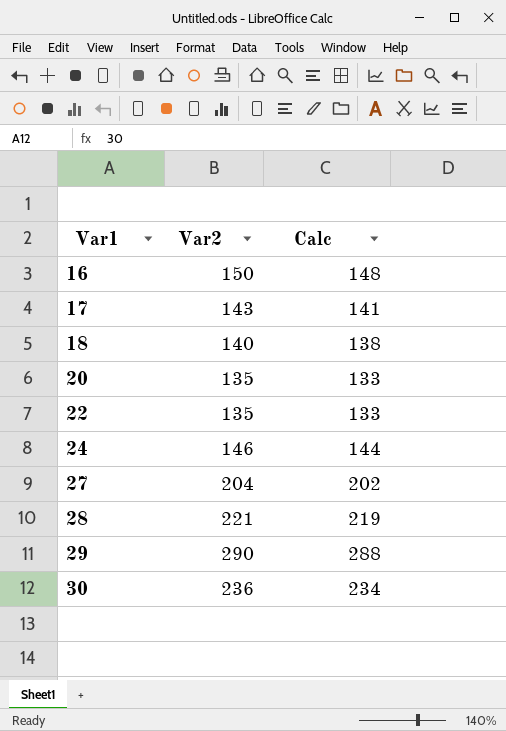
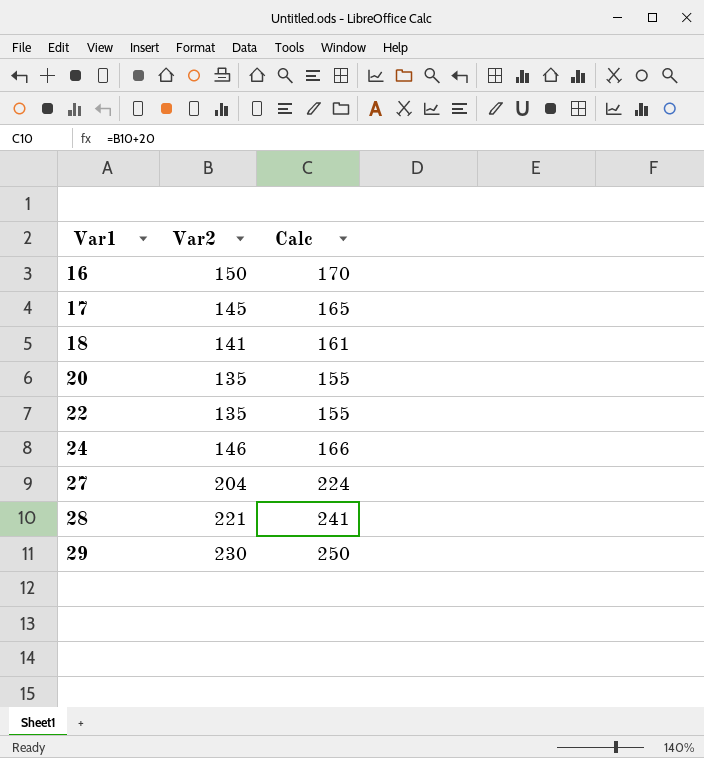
column Calc | formula: [Var2] - 2 -> [Var2] + 20
row 30: 236 | 234 -> none
17 | Var2: 143 -> 145
18 | Var2: 140 -> 141
29 | Var2: 290 -> 230

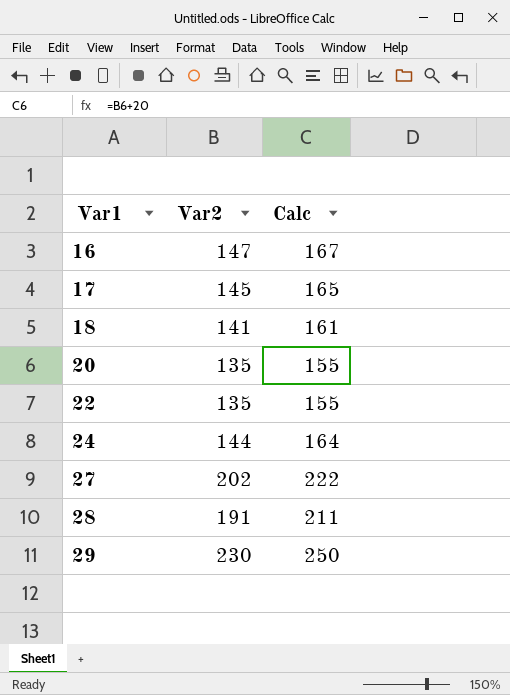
16 | Var2: 150 -> 147
16 | Calc: 170 -> 167
24 | Var2: 146 -> 144
24 | Calc: 166 -> 164
27 | Var2: 204 -> 202
27 | Calc: 224 -> 222
28 | Var2: 221 -> 191
28 | Calc: 241 -> 211

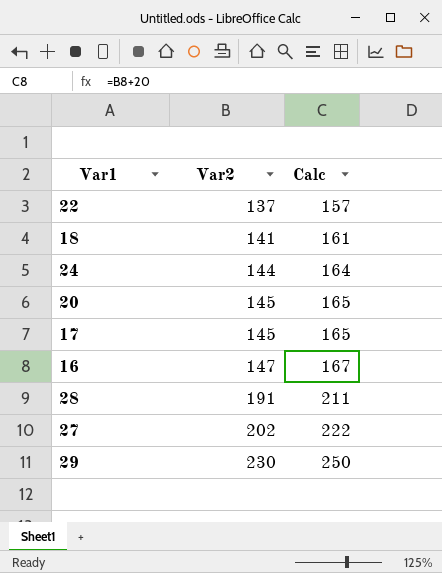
row order: Var1 ascending -> Var2 ascending
22 | Var2: 135 -> 137
22 | Calc: 155 -> 157
20 | Var2: 135 -> 145
20 | Calc: 155 -> 165

